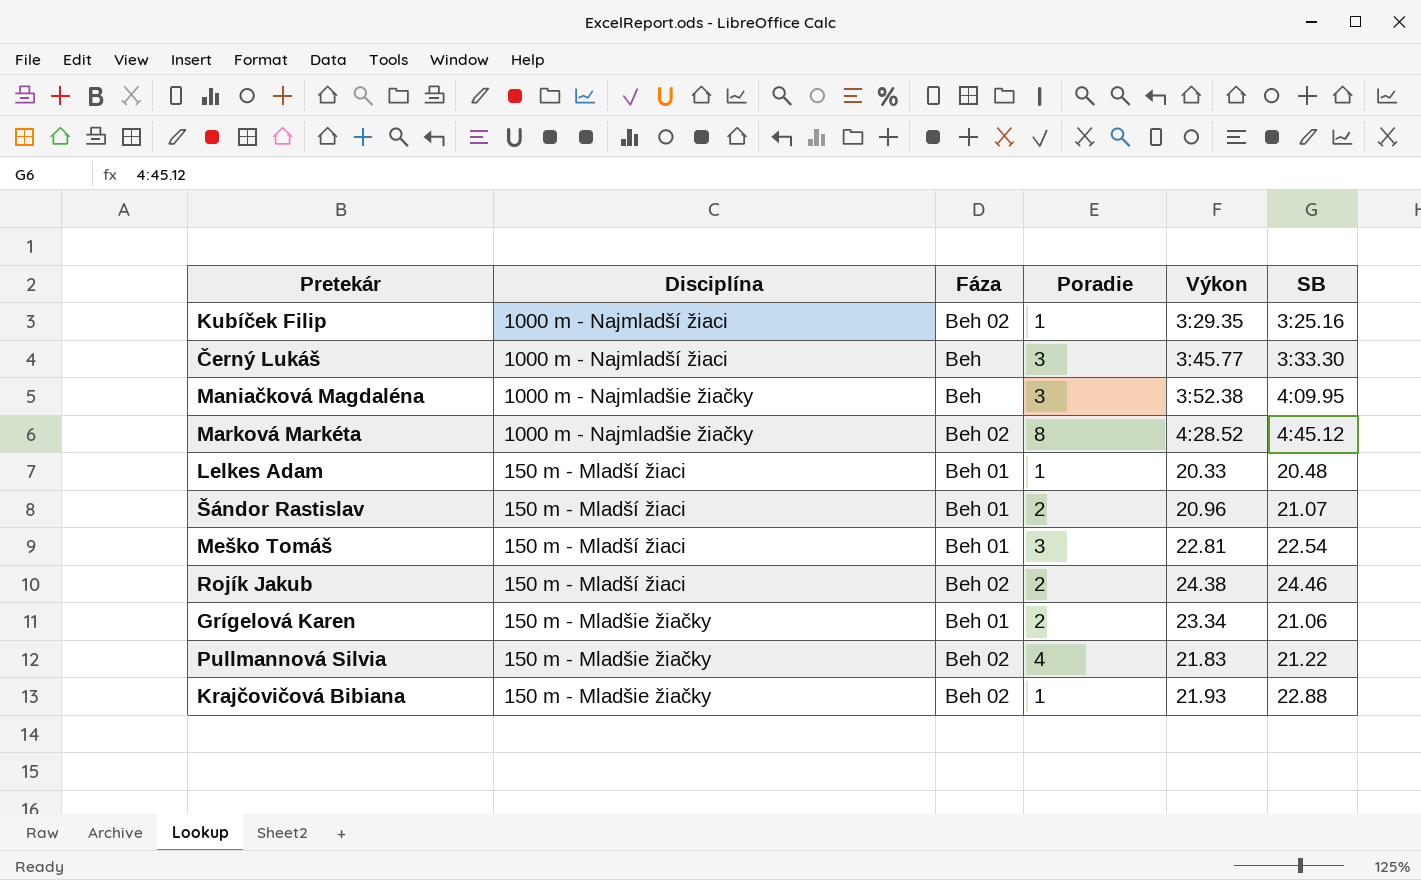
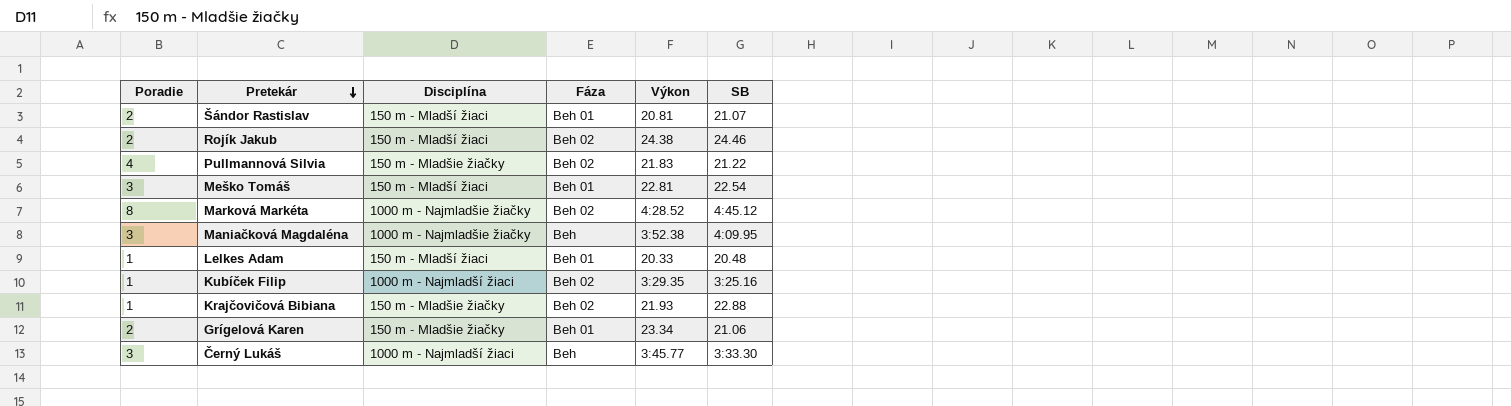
row order: none -> Pretekár descending
column Poradie | position: 4 -> 1
Šándor Rastislav | Výkon: 20.96 -> 20.81

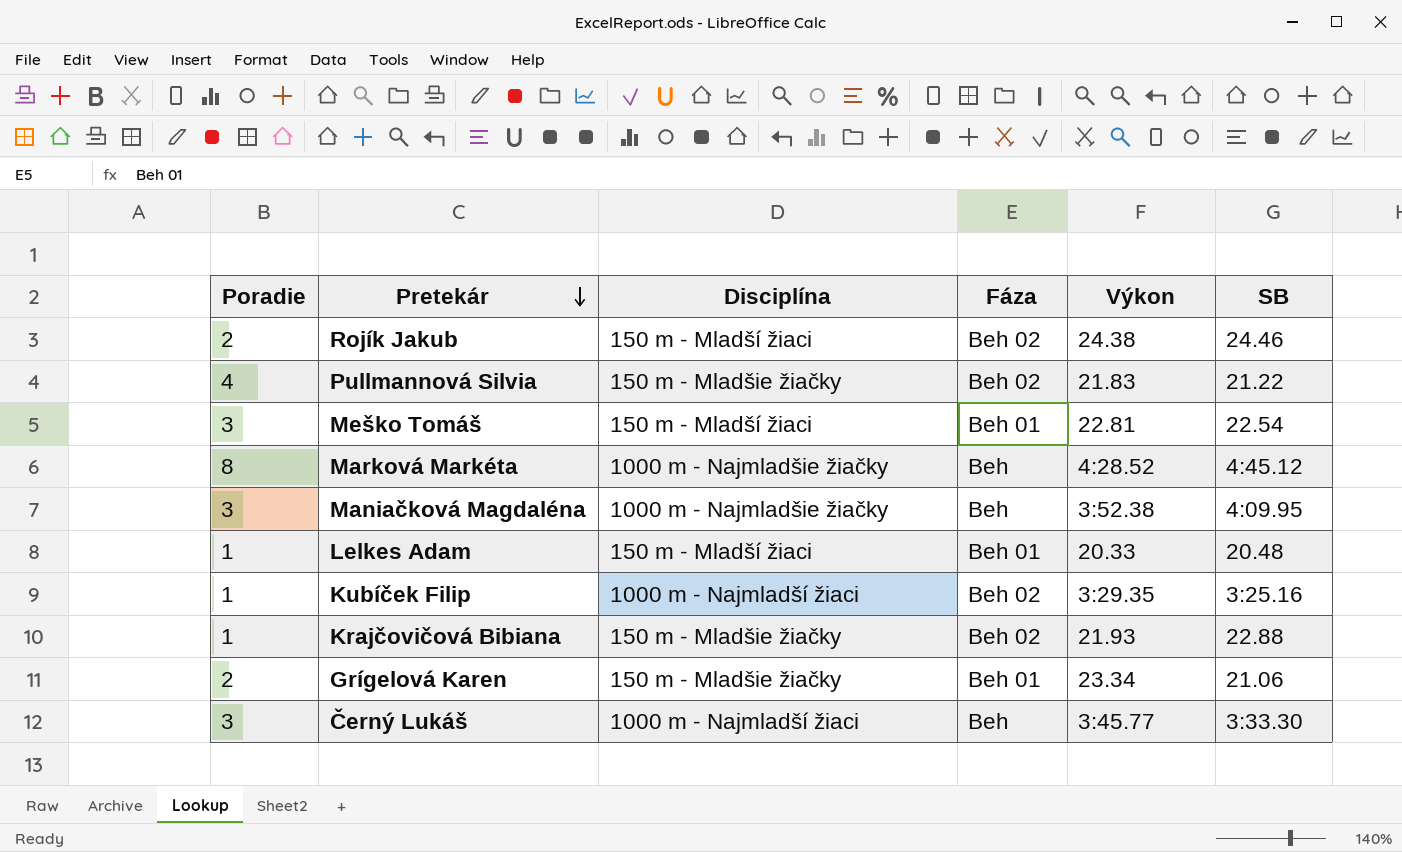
row Šándor Rastislav: 2 | 150 m - Mladší žiaci | Beh 01 | 20.81 | 21.07 -> none
Marková Markéta | Fáza: Beh 02 -> Beh

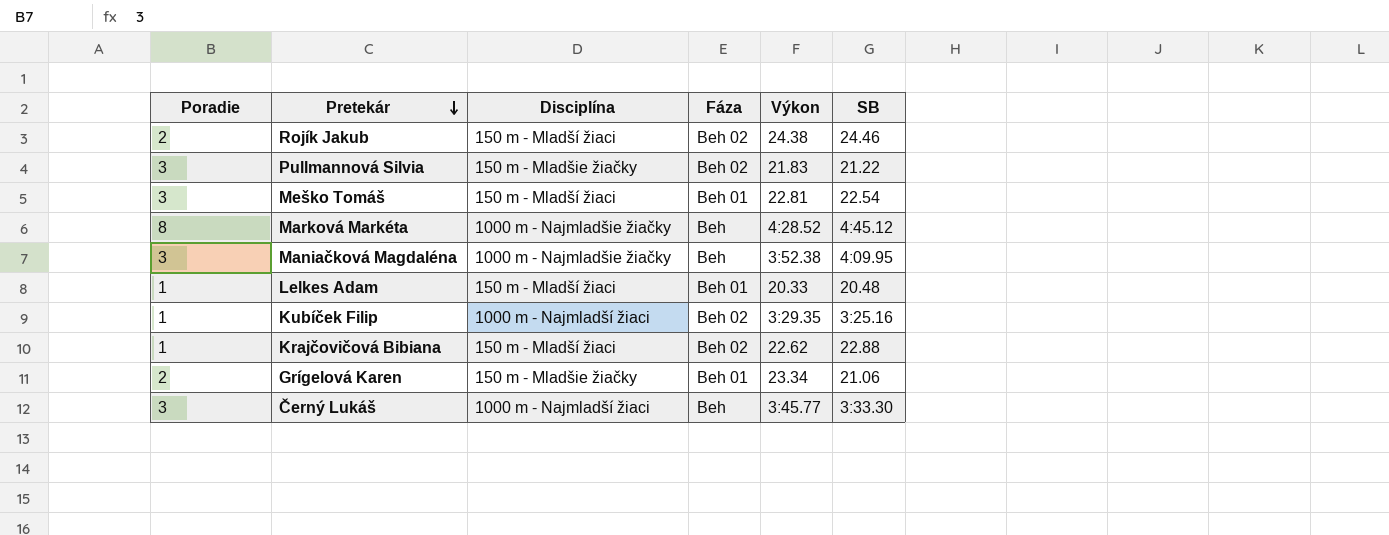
Pullmannová Silvia | Poradie: 4 -> 3
Krajčovičová Bibiana | Disciplína: 150 m - Mladšie žiačky -> 150 m - Mladší žiaci
Krajčovičová Bibiana | Výkon: 21.93 -> 22.62

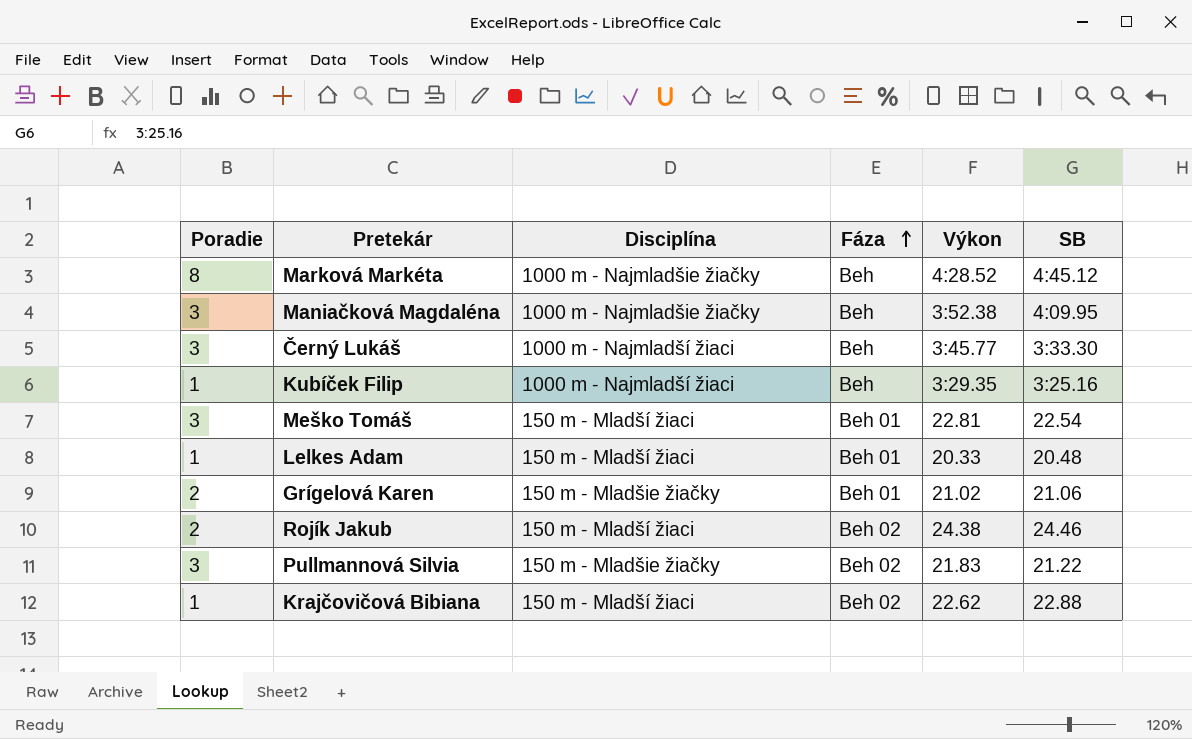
row order: Pretekár descending -> Fáza ascending
Kubíček Filip | Fáza: Beh 02 -> Beh
Grígelová Karen | Výkon: 23.34 -> 21.02

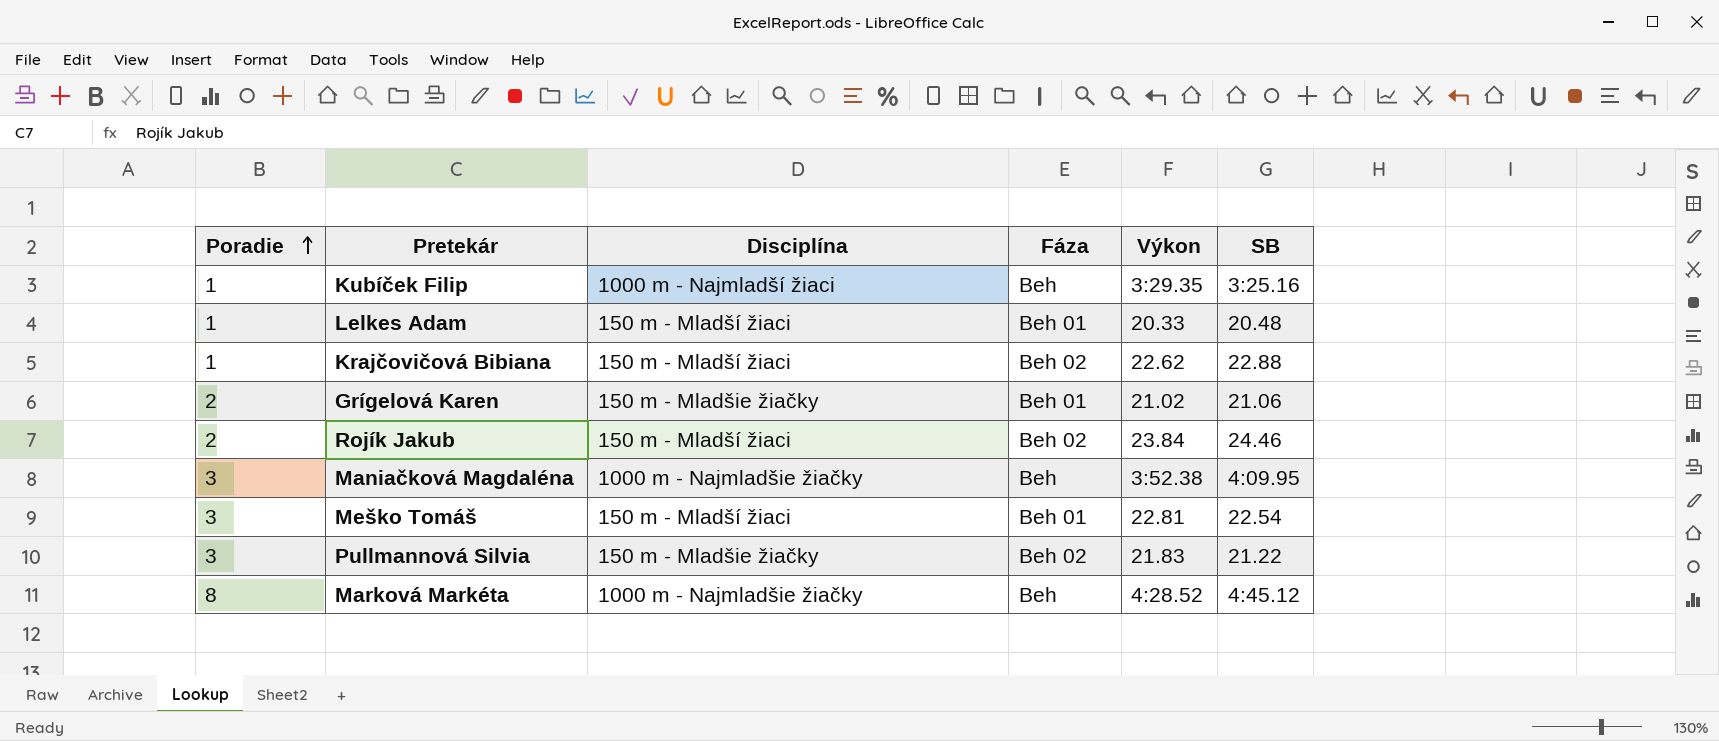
row order: Fáza ascending -> Poradie ascending
row Černý Lukáš: 3 | 1000 m - Najmladší žiaci | Beh | 3:45.77 | 3:33.30 -> none
Rojík Jakub | Výkon: 24.38 -> 23.84

